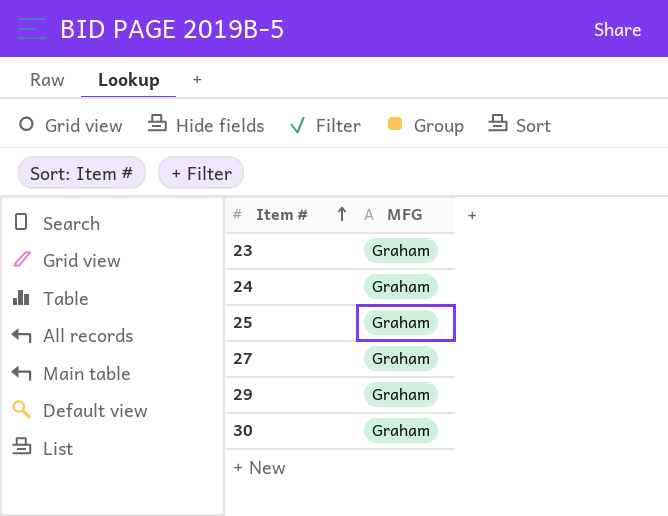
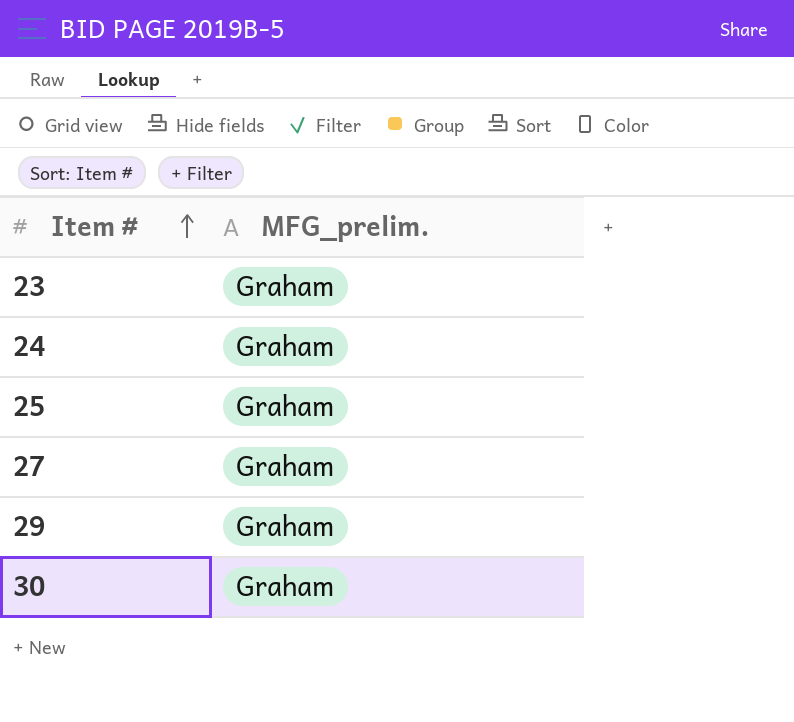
column name: MFG -> MFG_prelim.

